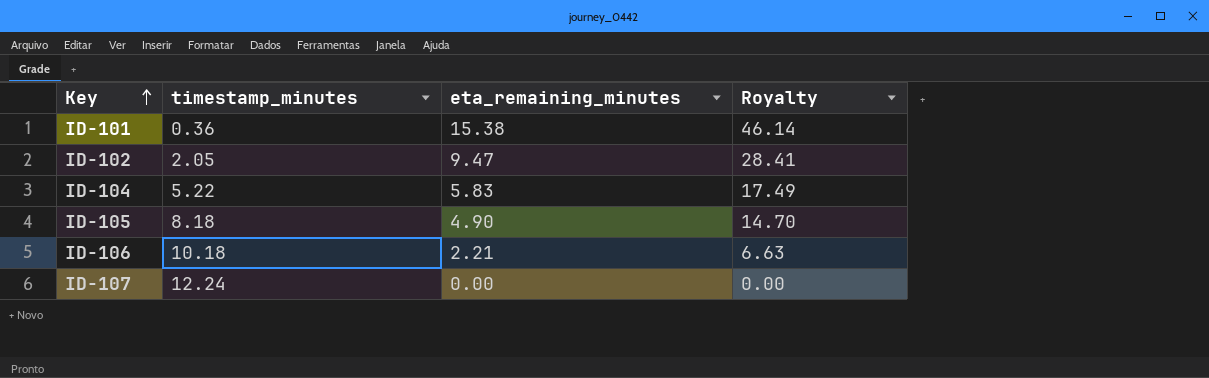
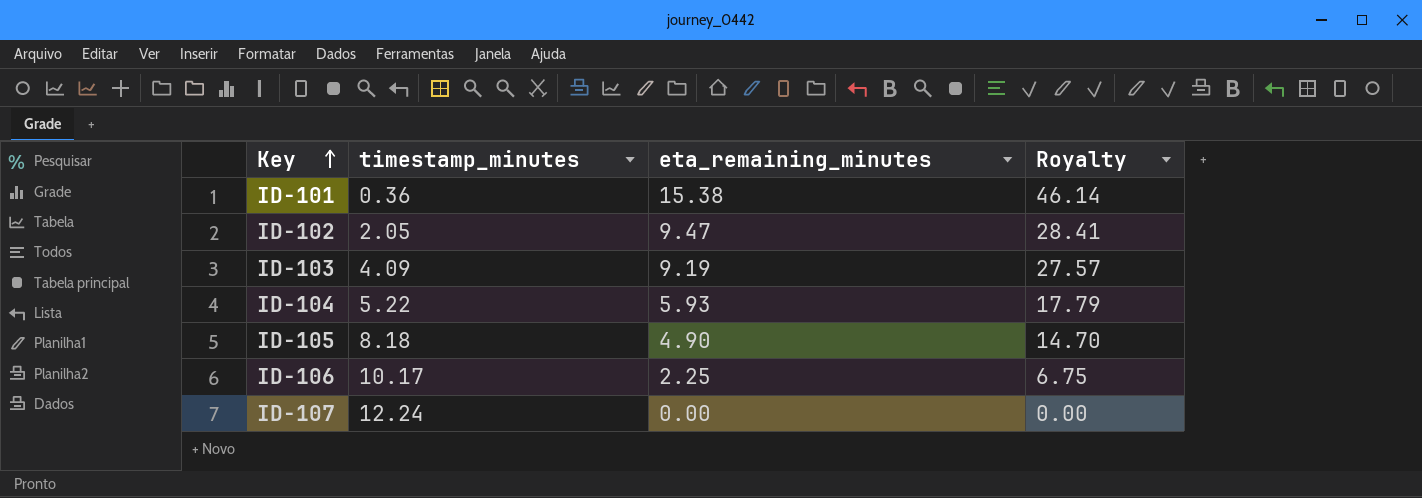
row ID-103: none -> 4.09 | 9.19 | 27.57
ID-104 | eta_remaining_minutes: 5.83 -> 5.93
ID-104 | Royalty: 17.49 -> 17.79
ID-106 | timestamp_minutes: 10.18 -> 10.17
ID-106 | eta_remaining_minutes: 2.21 -> 2.25
ID-106 | Royalty: 6.63 -> 6.75

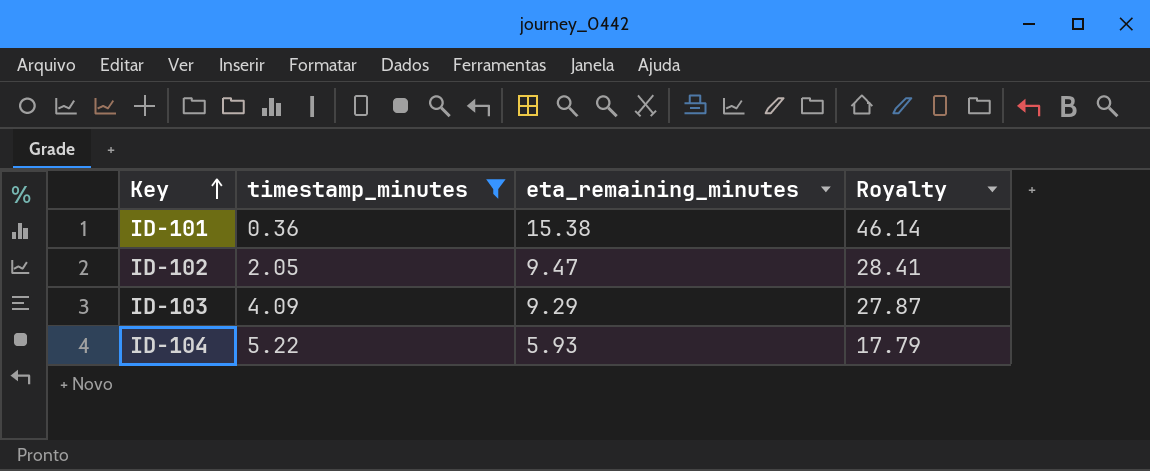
filter: none -> timestamp_minutes <= 5.22
ID-103 | eta_remaining_minutes: 9.19 -> 9.29
ID-103 | Royalty: 27.57 -> 27.87

